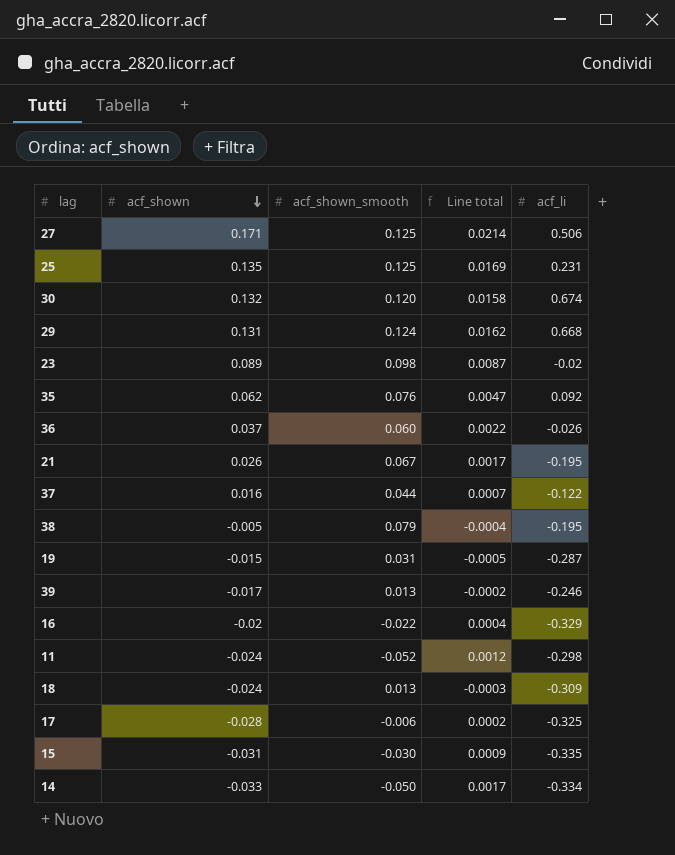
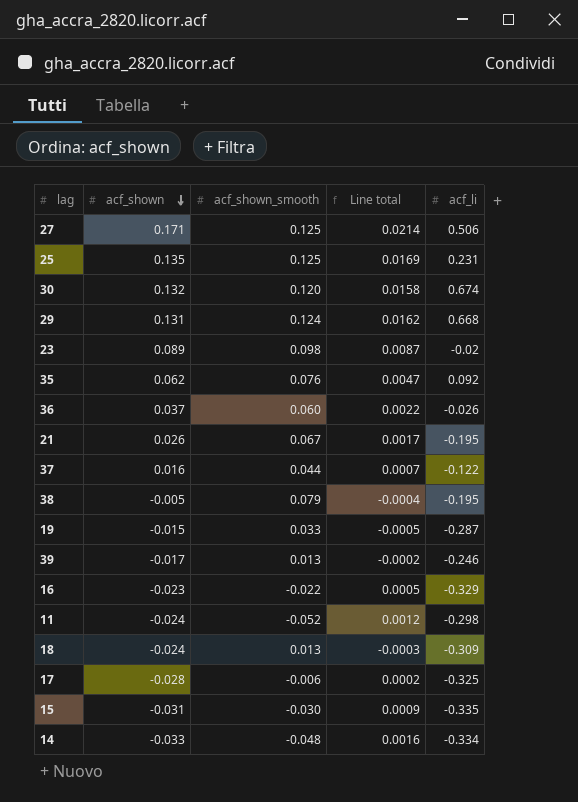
19 | acf_shown_smooth: 0.031 -> 0.033
16 | acf_shown: -0.02 -> -0.023
16 | Line total: 0.0004 -> 0.0005
14 | acf_shown_smooth: -0.050 -> -0.048
14 | Line total: 0.0017 -> 0.0016

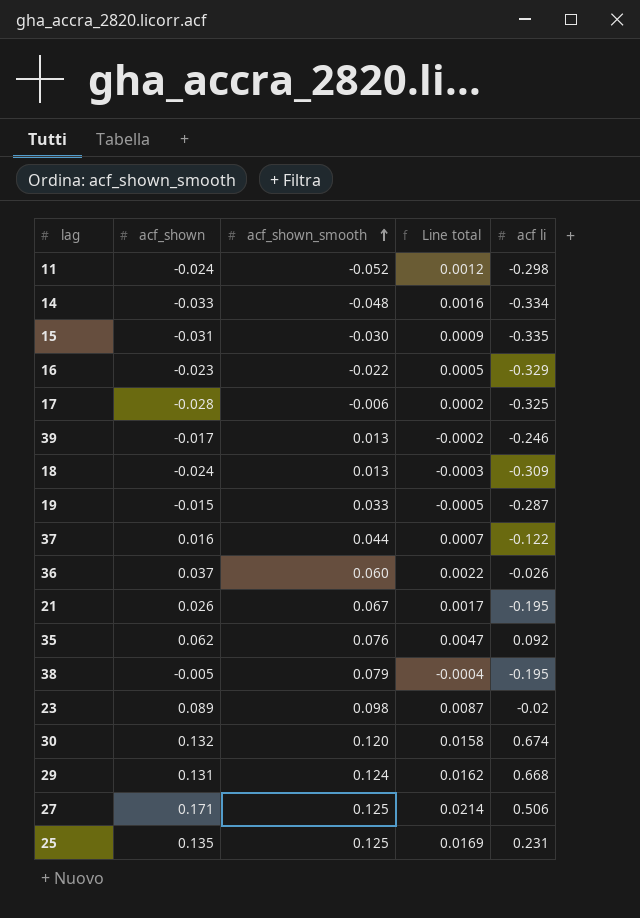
row order: acf_shown descending -> acf_shown_smooth ascending
column name: acf_li -> acf li

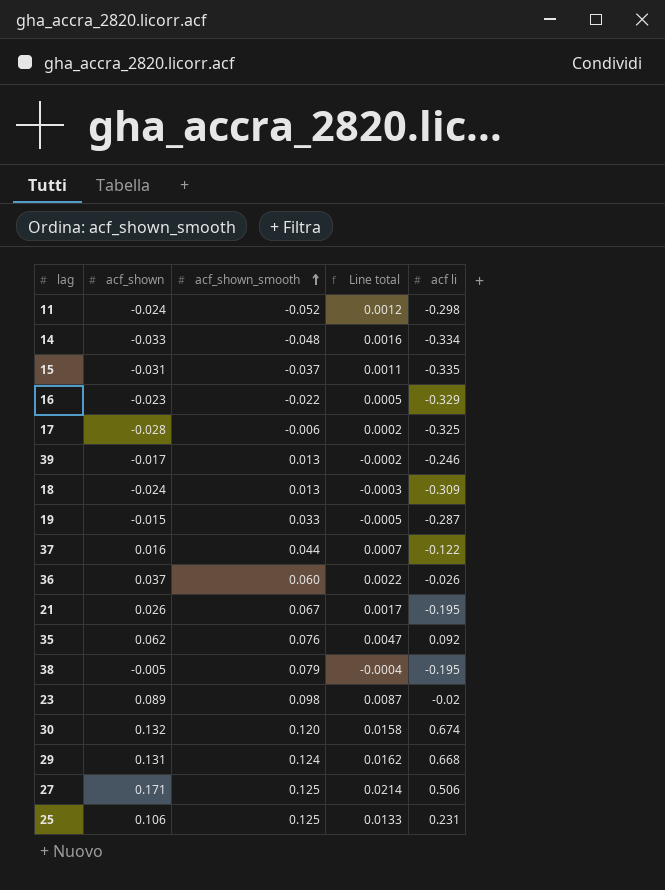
15 | acf_shown_smooth: -0.030 -> -0.037
15 | Line total: 0.0009 -> 0.0011
25 | acf_shown: 0.135 -> 0.106
25 | Line total: 0.0169 -> 0.0133

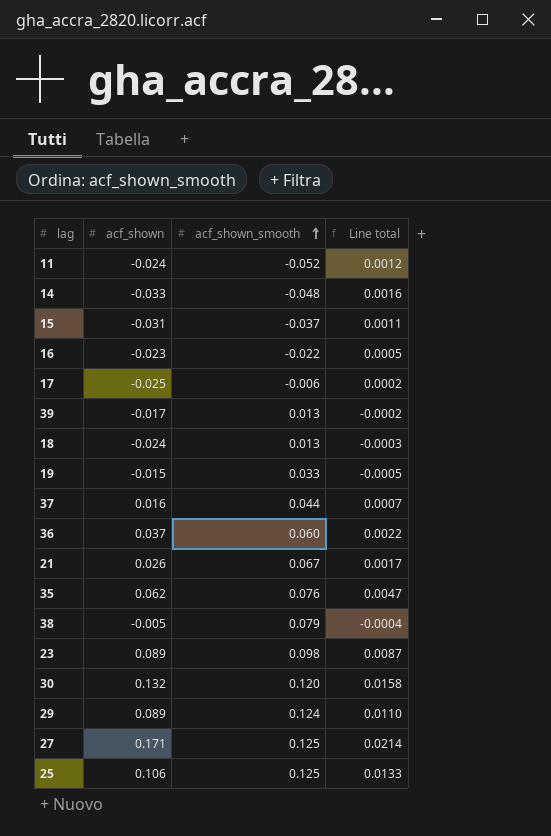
column acf li | position: 5 -> none
17 | acf_shown: -0.028 -> -0.025
29 | acf_shown: 0.131 -> 0.089
29 | Line total: 0.0162 -> 0.0110

